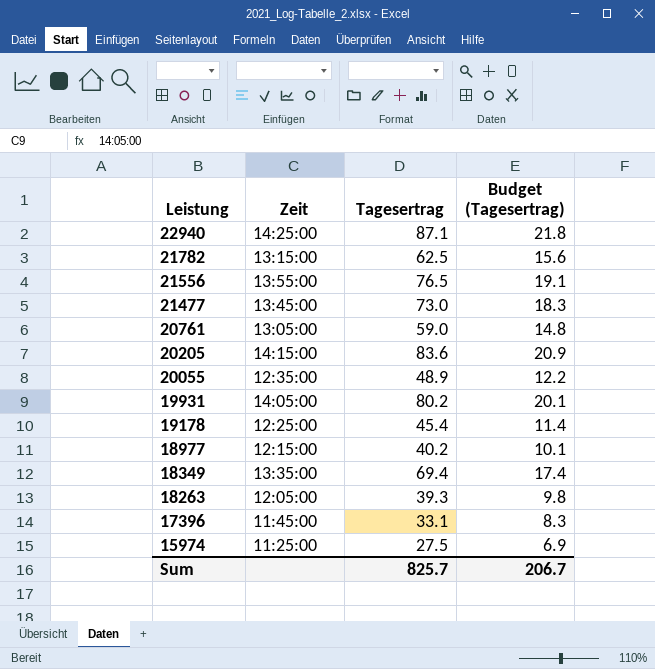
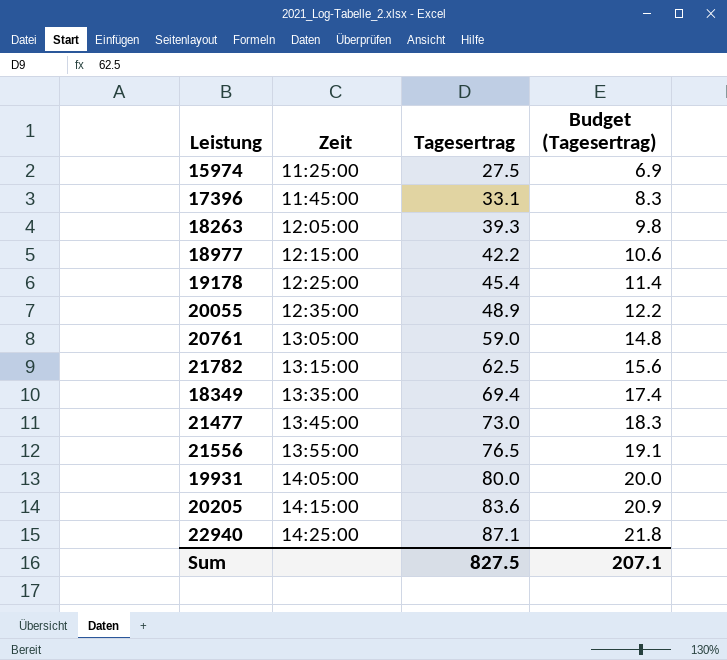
row order: Leistung descending -> Zeit ascending
18977 | Tagesertrag: 40.2 -> 42.2
18977 | Budget (Tagesertrag): 10.1 -> 10.6
19931 | Tagesertrag: 80.2 -> 80.0
19931 | Budget (Tagesertrag): 20.1 -> 20.0
Sum | Tagesertrag: 825.7 -> 827.5
Sum | Budget (Tagesertrag): 206.7 -> 207.1

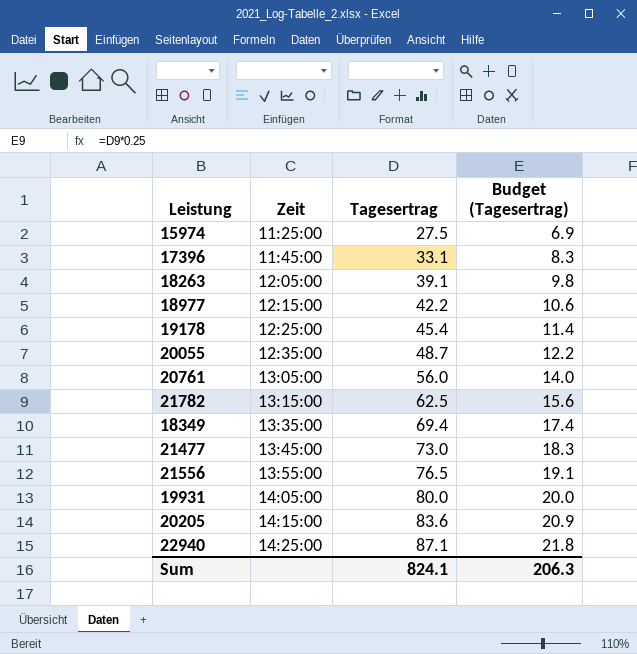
18263 | Tagesertrag: 39.3 -> 39.1
20055 | Tagesertrag: 48.9 -> 48.7
20761 | Tagesertrag: 59.0 -> 56.0
20761 | Budget (Tagesertrag): 14.8 -> 14.0
Sum | Tagesertrag: 827.5 -> 824.1
Sum | Budget (Tagesertrag): 207.1 -> 206.3

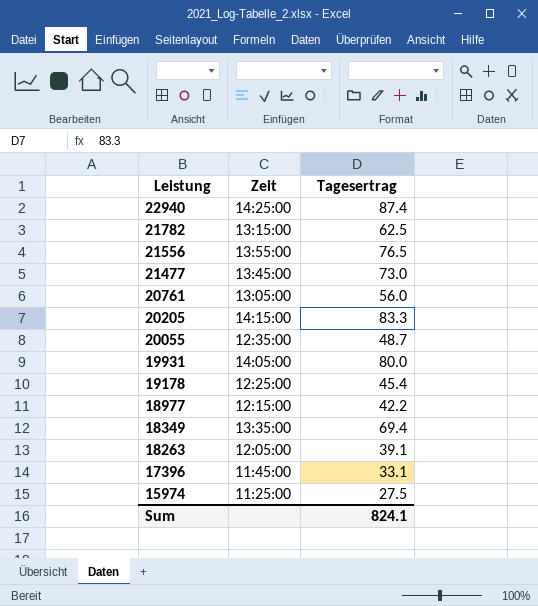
row order: Zeit ascending -> Leistung descending
column Budget (Tagesertrag) | formula: [Tagesertrag] * 0.25 -> none
22940 | Tagesertrag: 87.1 -> 87.4
20205 | Tagesertrag: 83.6 -> 83.3

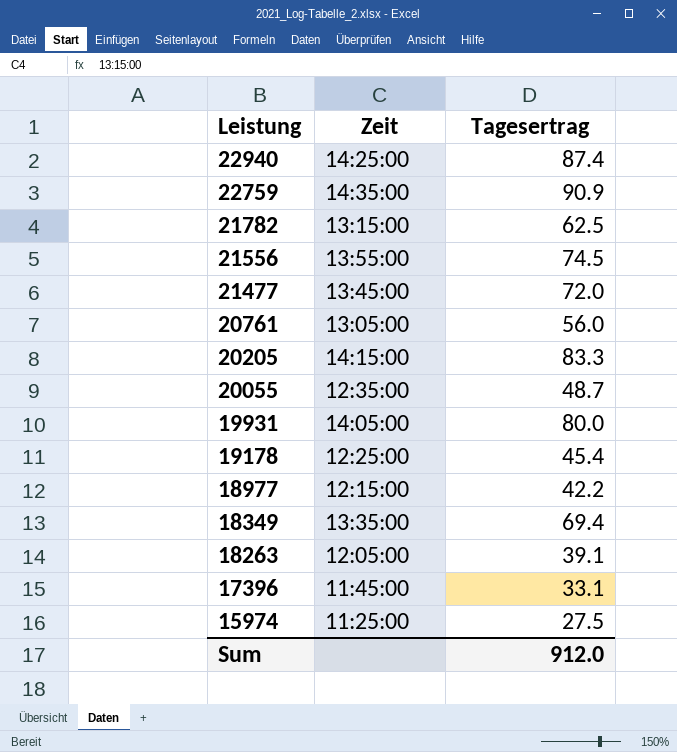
row 22759: none -> 14:35:00 | 90.9
21556 | Tagesertrag: 76.5 -> 74.5
21477 | Tagesertrag: 73.0 -> 72.0
Sum | Tagesertrag: 824.1 -> 912.0

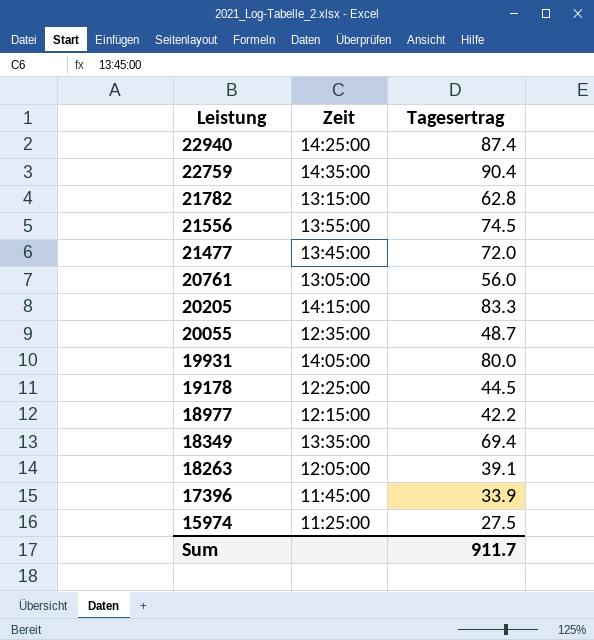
22759 | Tagesertrag: 90.9 -> 90.4
21782 | Tagesertrag: 62.5 -> 62.8
19178 | Tagesertrag: 45.4 -> 44.5
17396 | Tagesertrag: 33.1 -> 33.9
Sum | Tagesertrag: 912.0 -> 911.7

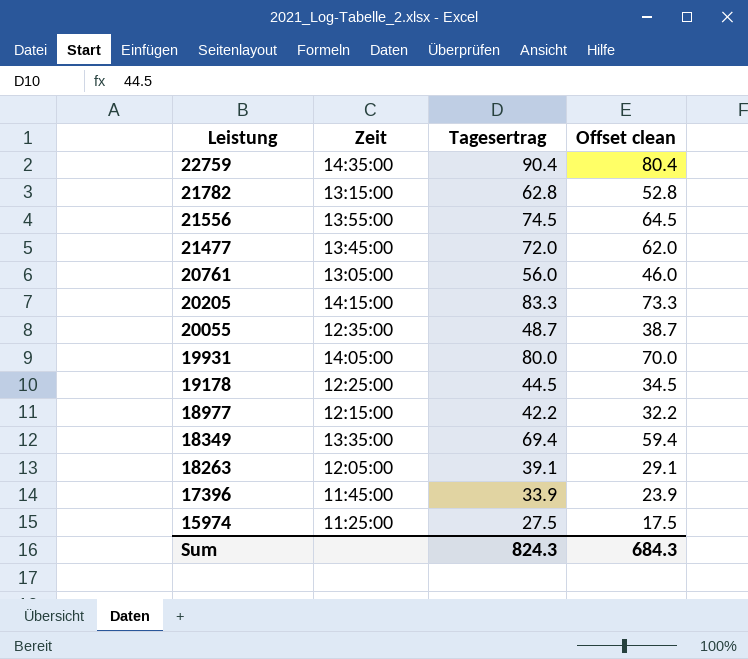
column Offset clean | formula: none -> [Tagesertrag] - 10
row 22940: 14:25:00 | 87.4 -> none
Sum | Tagesertrag: 911.7 -> 824.3

